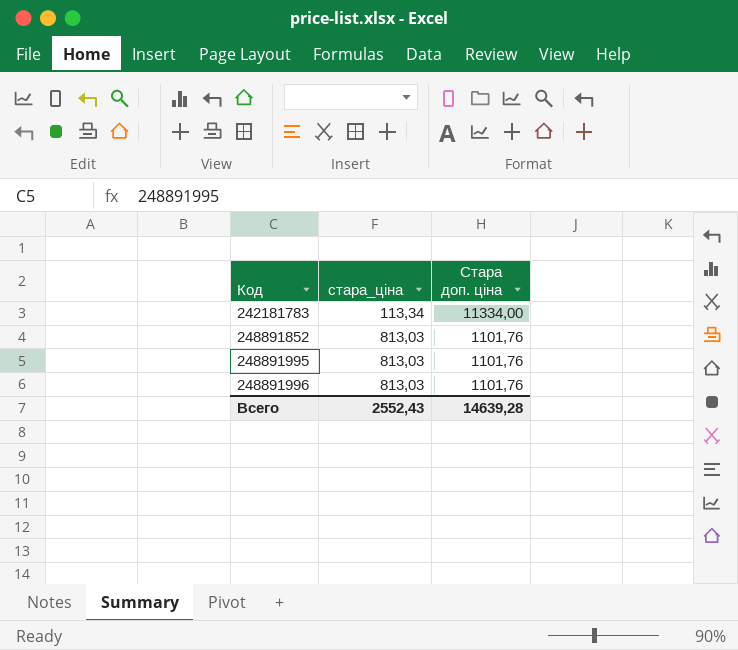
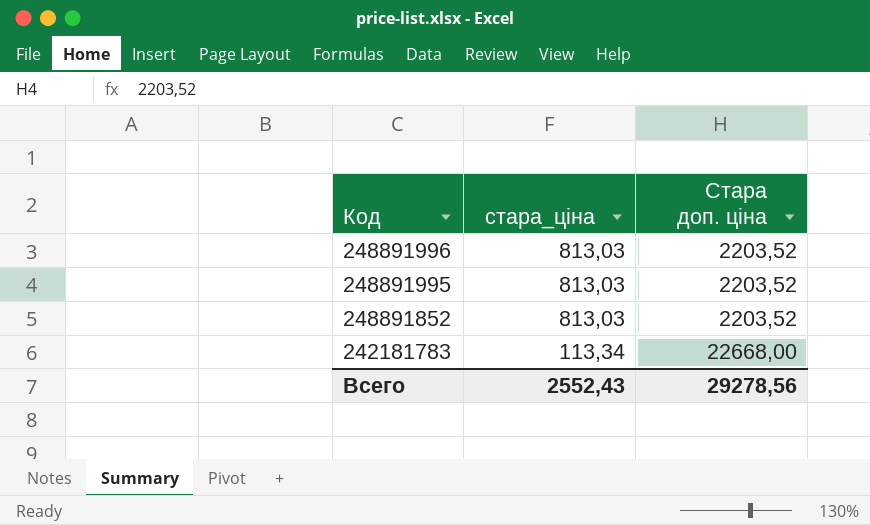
row order: Код ascending -> Код descending
248891996 | Стара доп. ціна: 1101,76 -> 2203,52
248891995 | Стара доп. ціна: 1101,76 -> 2203,52
248891852 | Стара доп. ціна: 1101,76 -> 2203,52
242181783 | Стара доп. ціна: 11334,00 -> 22668,00
Всего | Стара доп. ціна: 14639,28 -> 29278,56

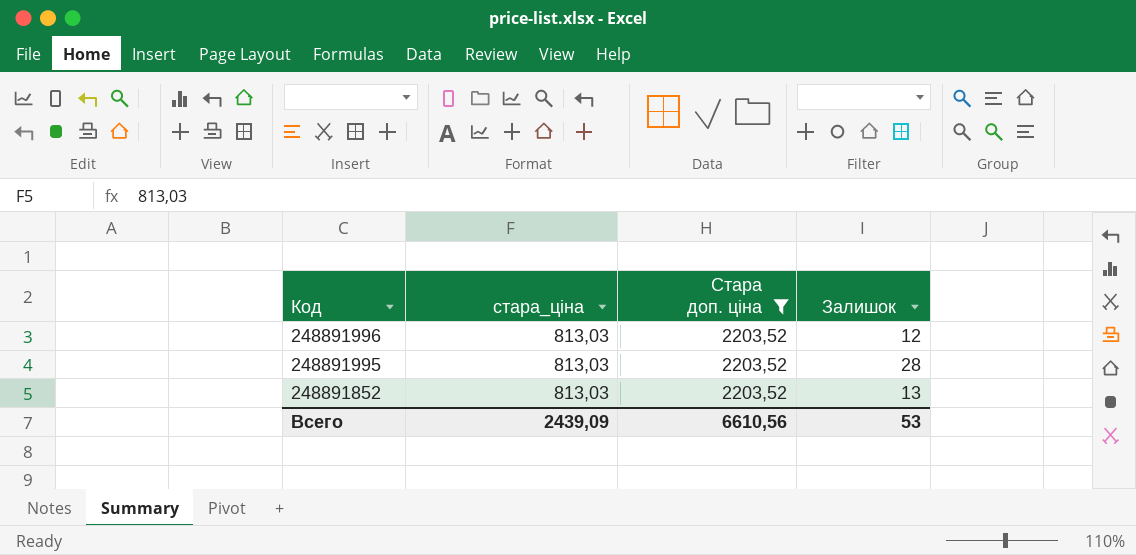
filter: none -> Стара доп. ціна = 2203,52
column Залишок | position: none -> 4
Всего | стара_ціна: 2552,43 -> 2439,09
Всего | Стара доп. ціна: 29278,56 -> 6610,56

